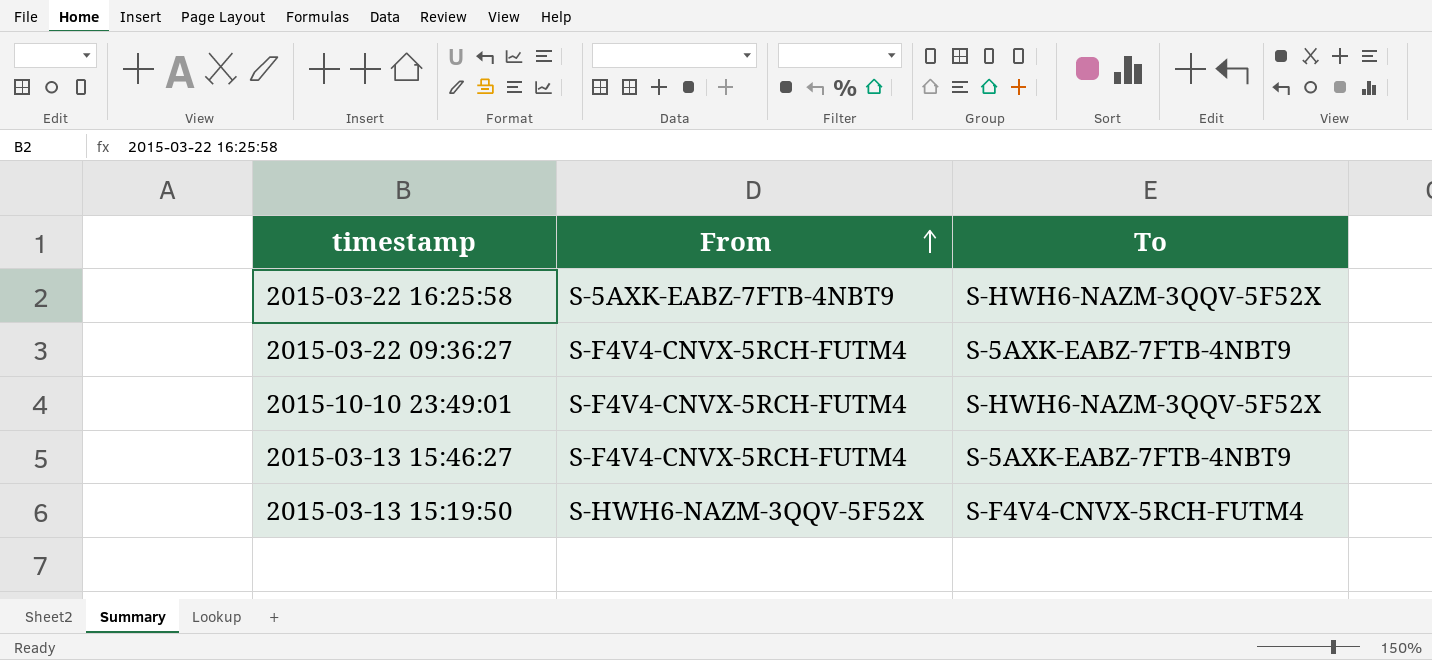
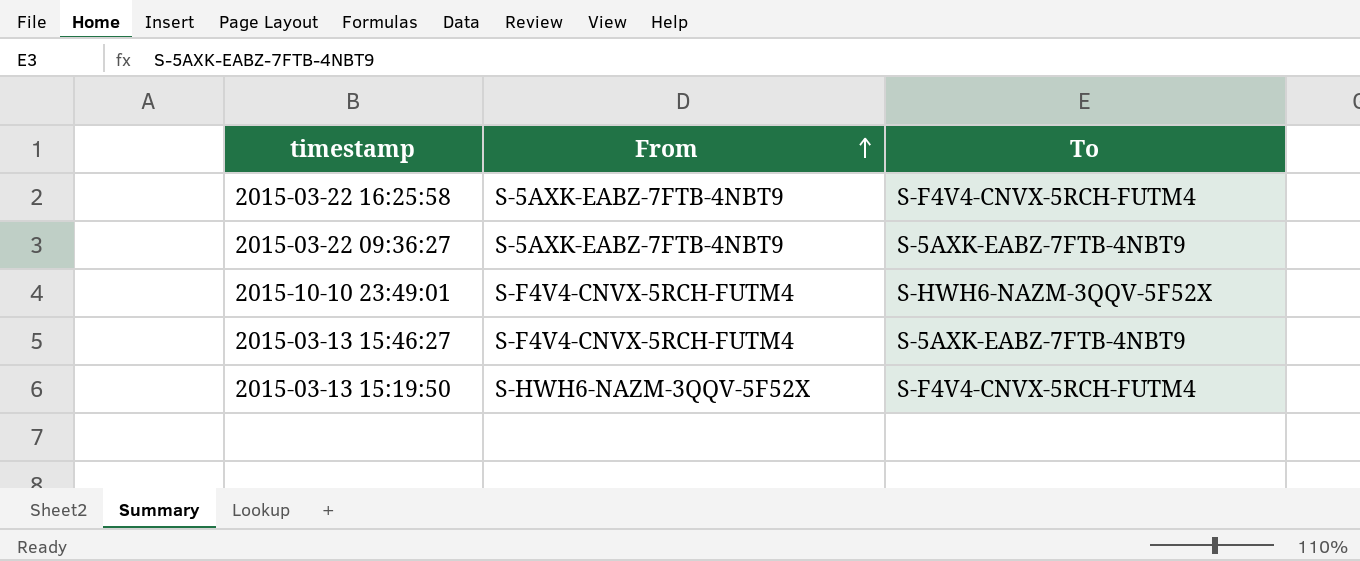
2015-03-22 16:25:58 | To: S-HWH6-NAZM-3QQV-5F52X -> S-F4V4-CNVX-5RCH-FUTM4
2015-03-22 09:36:27 | From: S-F4V4-CNVX-5RCH-FUTM4 -> S-5AXK-EABZ-7FTB-4NBT9

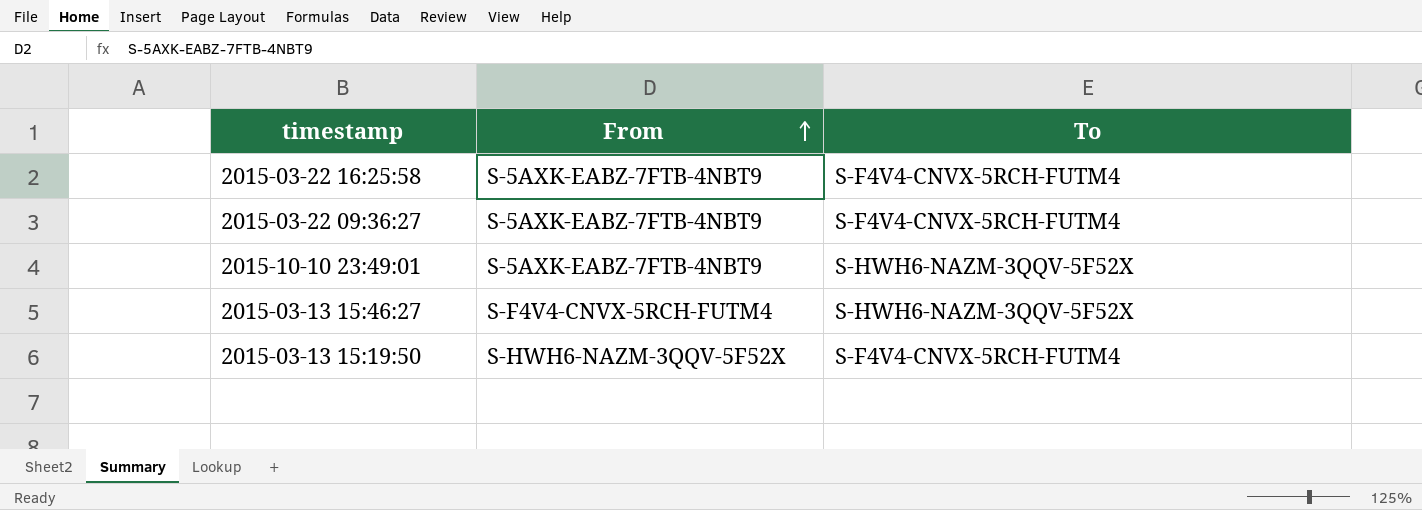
2015-03-22 09:36:27 | To: S-5AXK-EABZ-7FTB-4NBT9 -> S-F4V4-CNVX-5RCH-FUTM4
2015-10-10 23:49:01 | From: S-F4V4-CNVX-5RCH-FUTM4 -> S-5AXK-EABZ-7FTB-4NBT9
2015-03-13 15:46:27 | To: S-5AXK-EABZ-7FTB-4NBT9 -> S-HWH6-NAZM-3QQV-5F52X

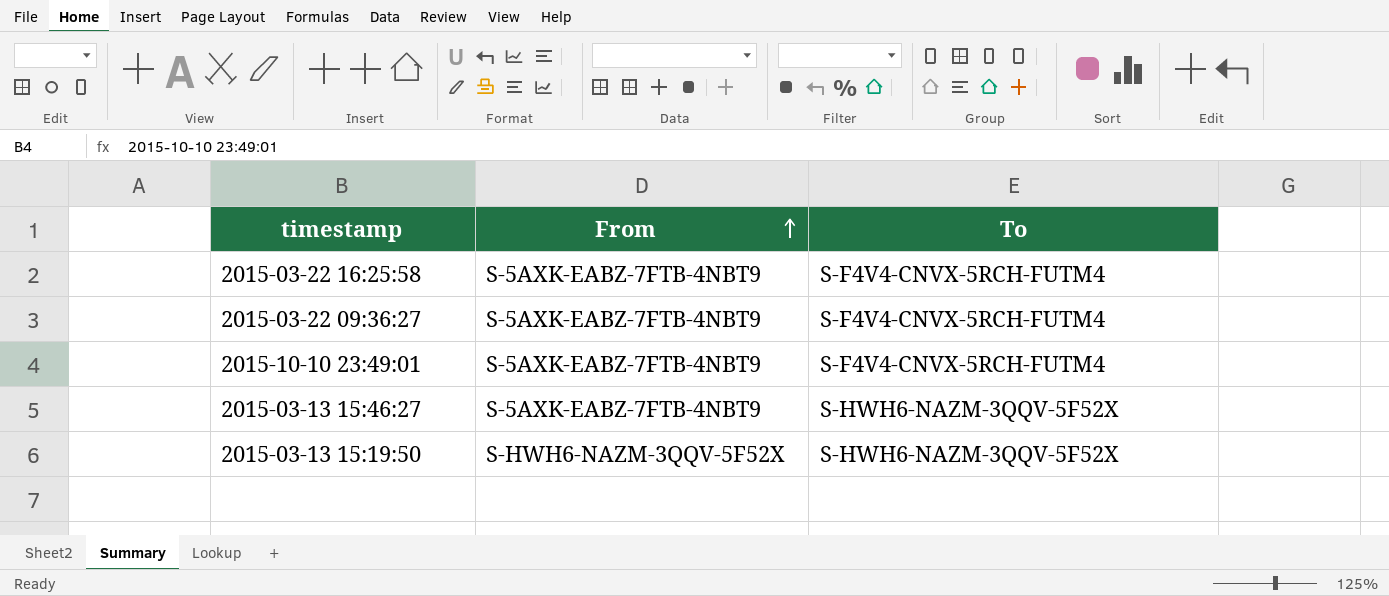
2015-10-10 23:49:01 | To: S-HWH6-NAZM-3QQV-5F52X -> S-F4V4-CNVX-5RCH-FUTM4
2015-03-13 15:46:27 | From: S-F4V4-CNVX-5RCH-FUTM4 -> S-5AXK-EABZ-7FTB-4NBT9
2015-03-13 15:19:50 | To: S-F4V4-CNVX-5RCH-FUTM4 -> S-HWH6-NAZM-3QQV-5F52X

